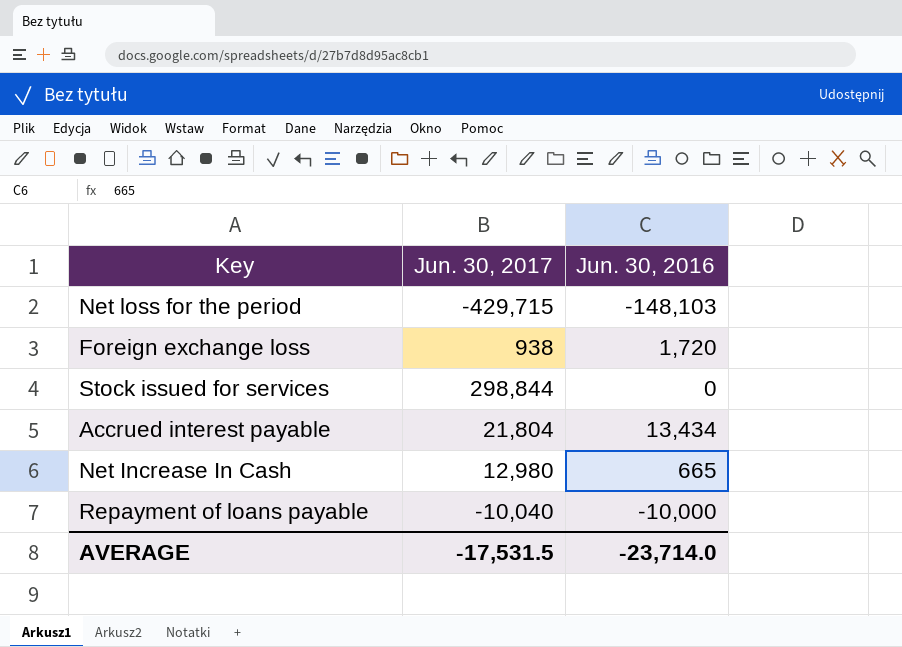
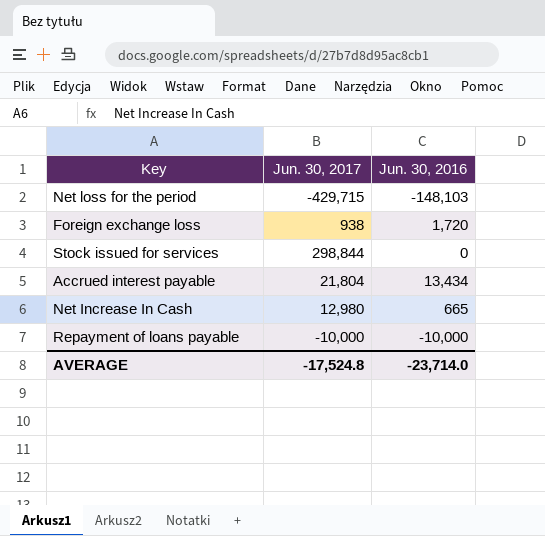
Repayment of loans payable | Jun. 30, 2017: -10,040 -> -10,000
AVERAGE | Jun. 30, 2017: -17,531.5 -> -17,524.8

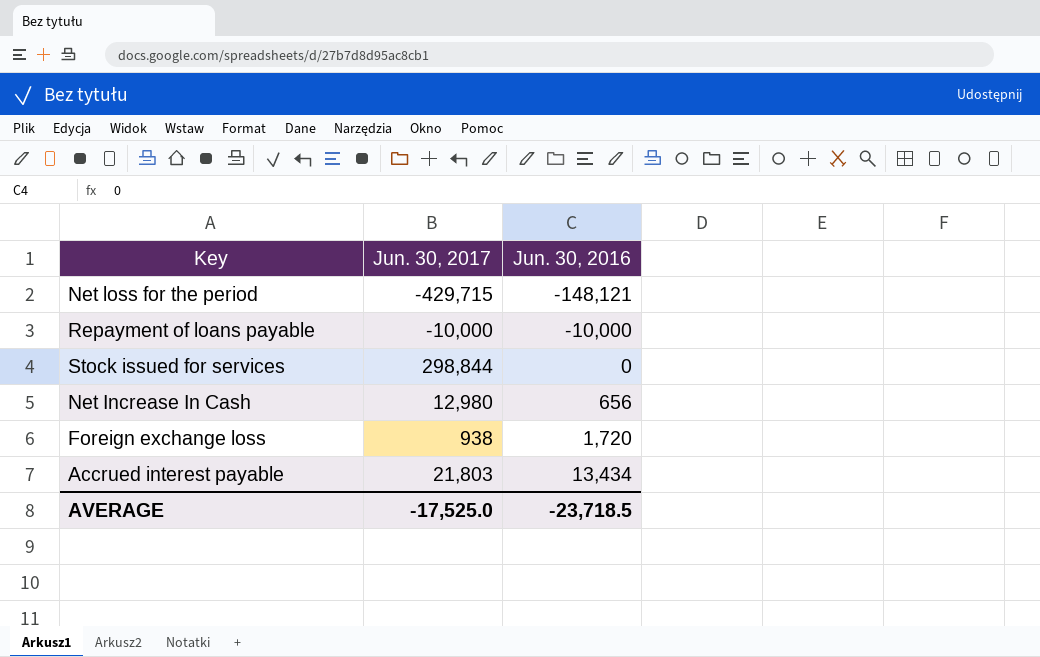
row order: none -> Jun. 30, 2016 ascending
Net loss for the period | Jun. 30, 2016: -148,103 -> -148,121
Net Increase In Cash | Jun. 30, 2016: 665 -> 656
Accrued interest payable | Jun. 30, 2017: 21,804 -> 21,803
AVERAGE | Jun. 30, 2017: -17,524.8 -> -17,525.0
AVERAGE | Jun. 30, 2016: -23,714.0 -> -23,718.5

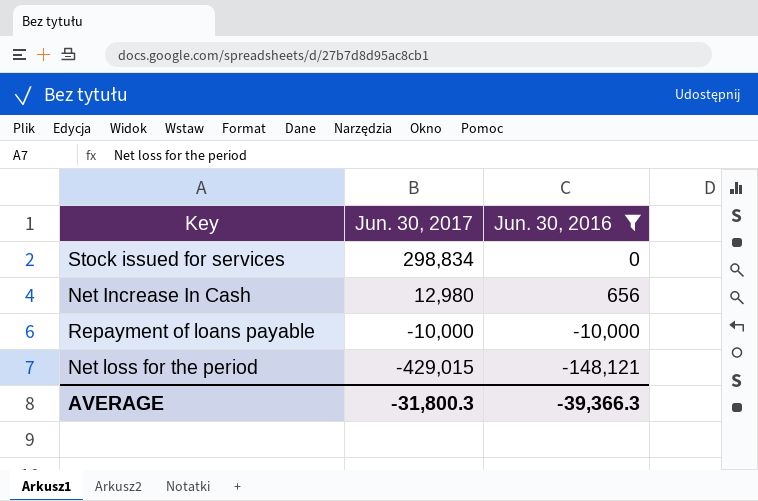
filter: none -> Jun. 30, 2016 <= 656
row order: Jun. 30, 2016 ascending -> Jun. 30, 2017 descending
Stock issued for services | Jun. 30, 2017: 298,844 -> 298,834
Net loss for the period | Jun. 30, 2017: -429,715 -> -429,015
AVERAGE | Jun. 30, 2017: -17,525.0 -> -31,800.3
AVERAGE | Jun. 30, 2016: -23,718.5 -> -39,366.3

